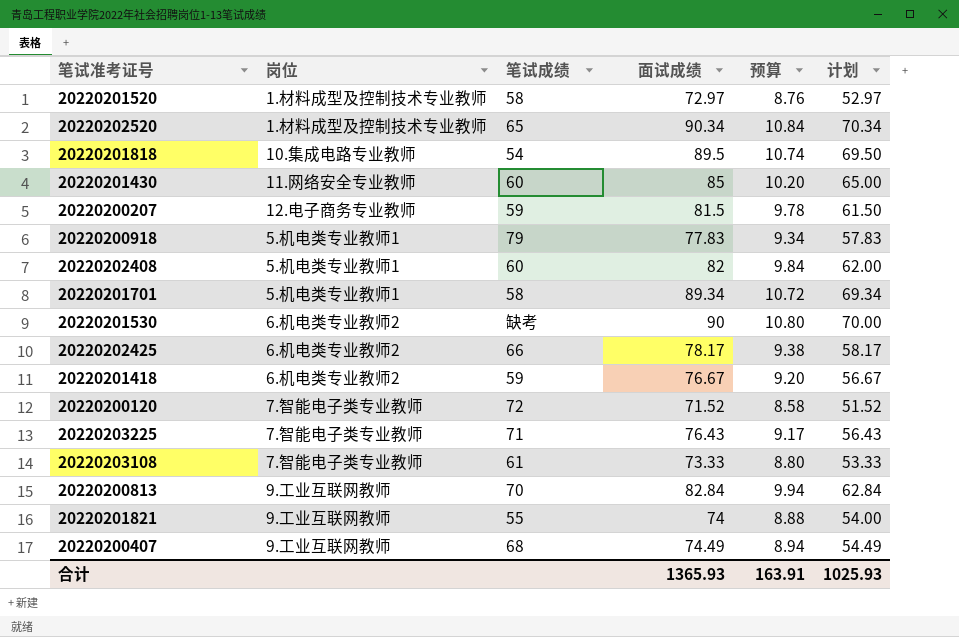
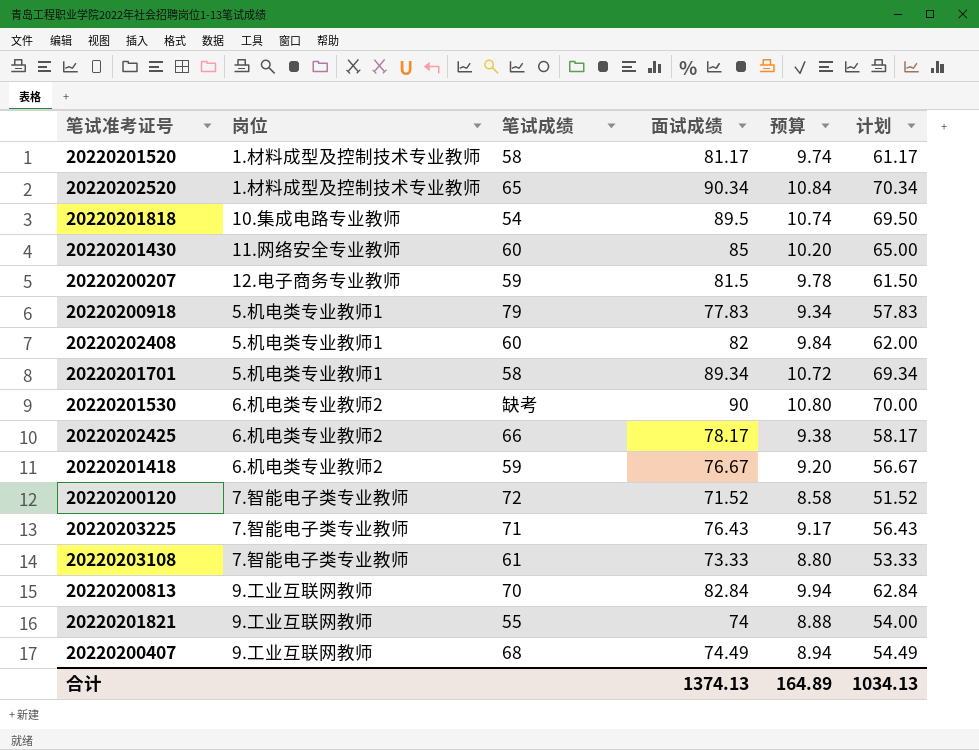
20220201520 | 面试成绩: 72.97 -> 81.17
20220201520 | 预算: 8.76 -> 9.74
20220201520 | 计划: 52.97 -> 61.17
合计 | 面试成绩: 1365.93 -> 1374.13
合计 | 预算: 163.91 -> 164.89
合计 | 计划: 1025.93 -> 1034.13

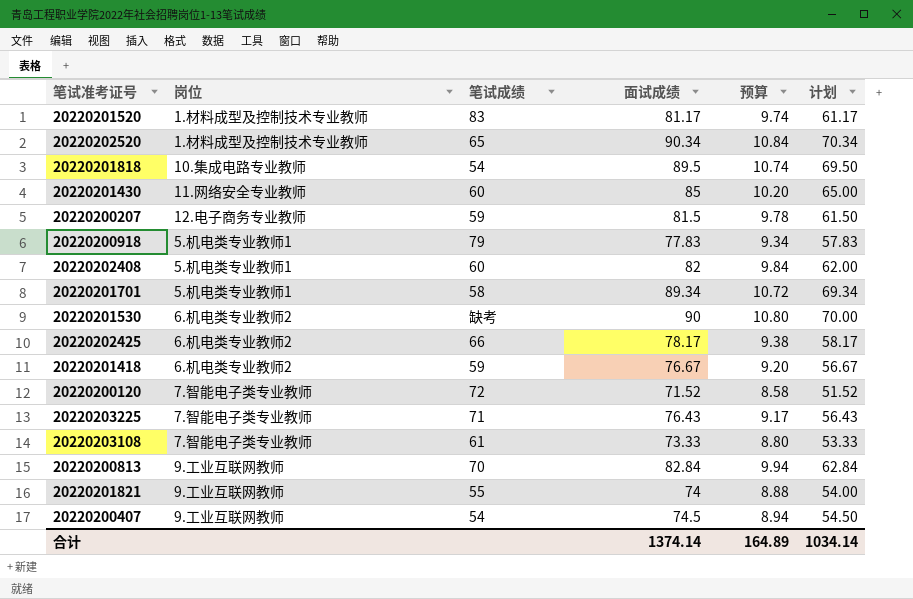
20220201520 | 笔试成绩: 58 -> 83
20220200407 | 笔试成绩: 68 -> 54
20220200407 | 面试成绩: 74.49 -> 74.5
20220200407 | 计划: 54.49 -> 54.50
合计 | 面试成绩: 1374.13 -> 1374.14
合计 | 计划: 1034.13 -> 1034.14

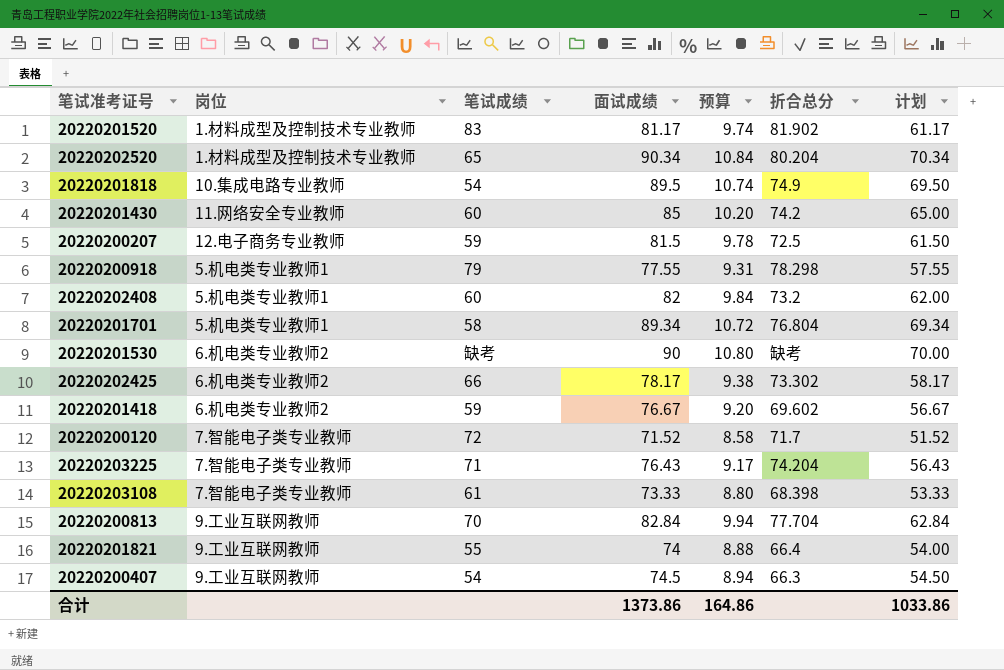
column 折合总分 | position: none -> 6
20220200918 | 面试成绩: 77.83 -> 77.55
20220200918 | 预算: 9.34 -> 9.31
20220200918 | 计划: 57.83 -> 57.55
合计 | 面试成绩: 1374.14 -> 1373.86
合计 | 预算: 164.89 -> 164.86
合计 | 计划: 1034.14 -> 1033.86

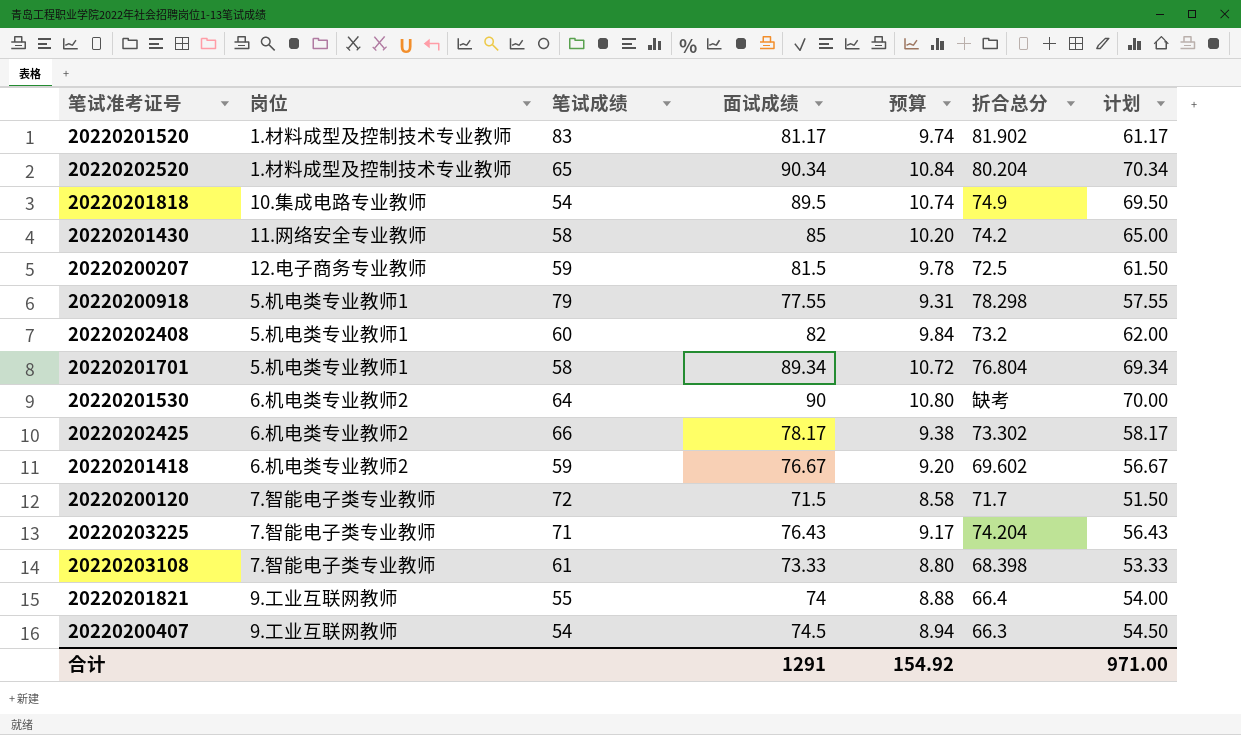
row 20220200813: 9.工业互联网教师 | 70 | 82.84 | 9.94 | 77.704 | 62.84 -> none
20220201430 | 笔试成绩: 60 -> 58
20220201530 | 笔试成绩: 缺考 -> 64
20220200120 | 面试成绩: 71.52 -> 71.5
20220200120 | 计划: 51.52 -> 51.50
合计 | 面试成绩: 1373.86 -> 1291
合计 | 预算: 164.86 -> 154.92
合计 | 计划: 1033.86 -> 971.00

